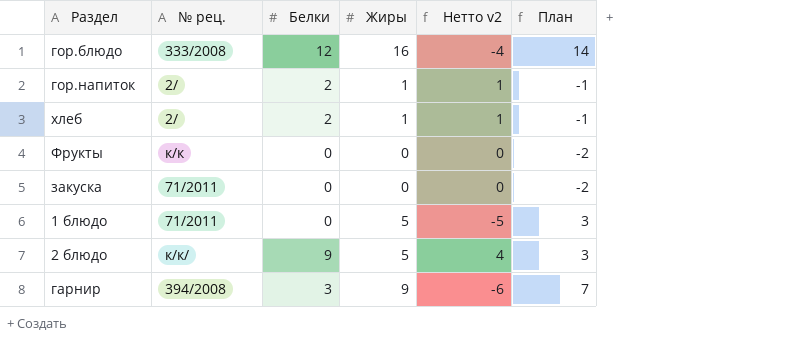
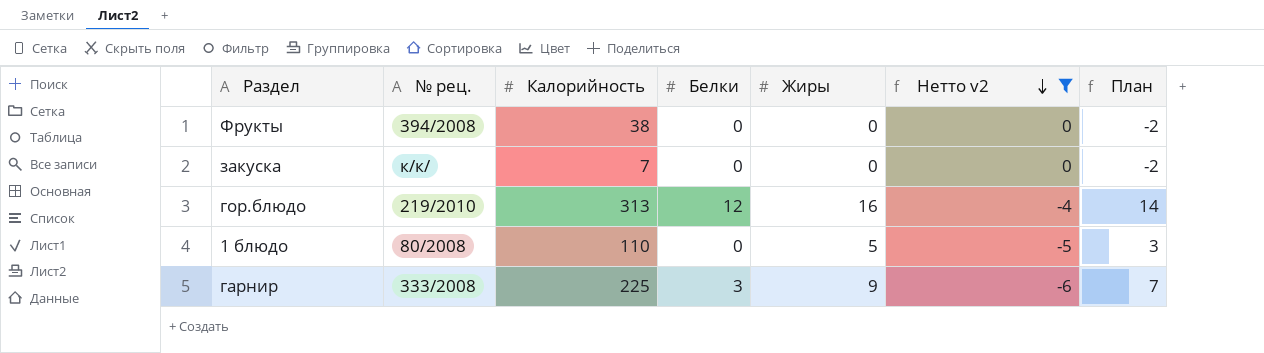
filter: none -> Нетто v2 <= 0
row order: none -> Нетто v2 descending
column Калорийность | position: none -> 3
Фрукты | № рец.: к/к -> 394/2008
закуска | № рец.: 71/2011 -> к/к/
гор.блюдо | № рец.: 333/2008 -> 219/2010
1 блюдо | № рец.: 71/2011 -> 80/2008
гарнир | № рец.: 394/2008 -> 333/2008

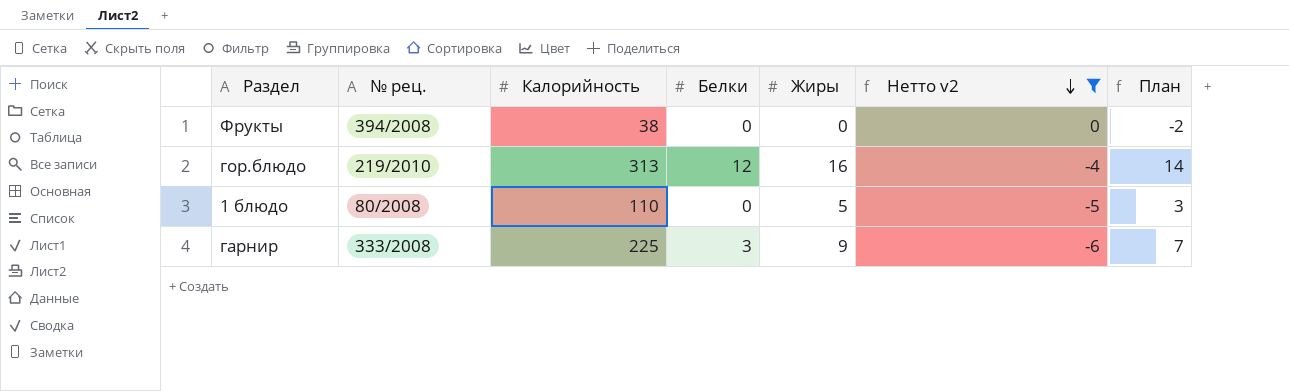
row закуска: к/к/ | 7 | 0 | 0 | 0 | -2 -> none

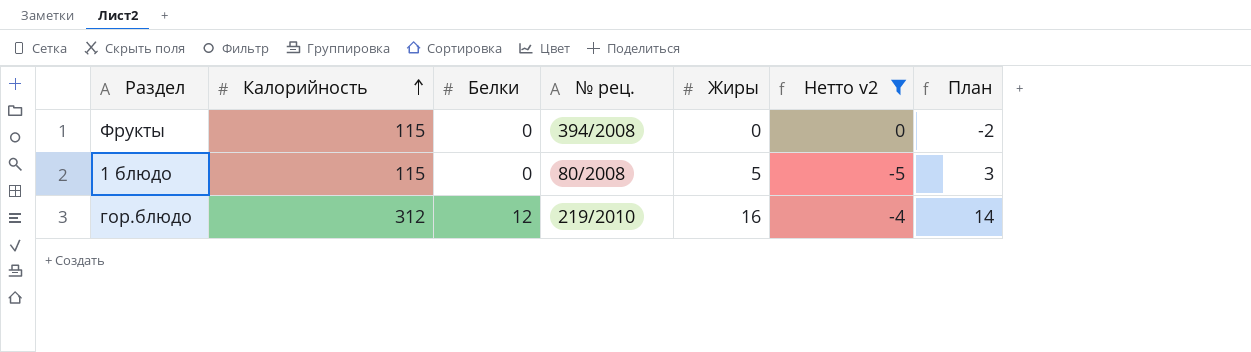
row order: Нетто v2 descending -> Калорийность ascending
column № рец. | position: 2 -> 4
row гарнир: 333/2008 | 225 | 3 | 9 | -6 | 7 -> none
Фрукты | Калорийность: 38 -> 115
1 блюдо | Калорийность: 110 -> 115
гор.блюдо | Калорийность: 313 -> 312

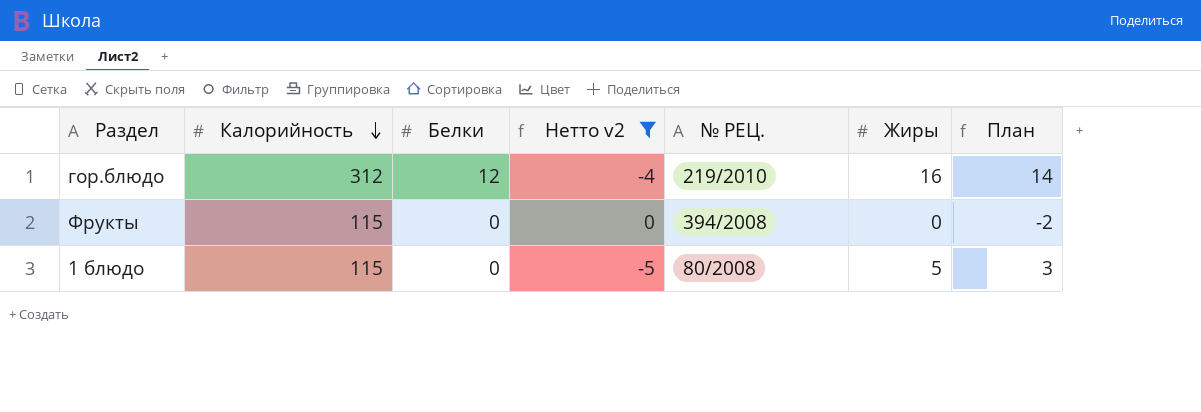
row order: Калорийность ascending -> Калорийность descending
column Нетто v2 | position: 6 -> 4
column name: № рец. -> № РЕЦ.

